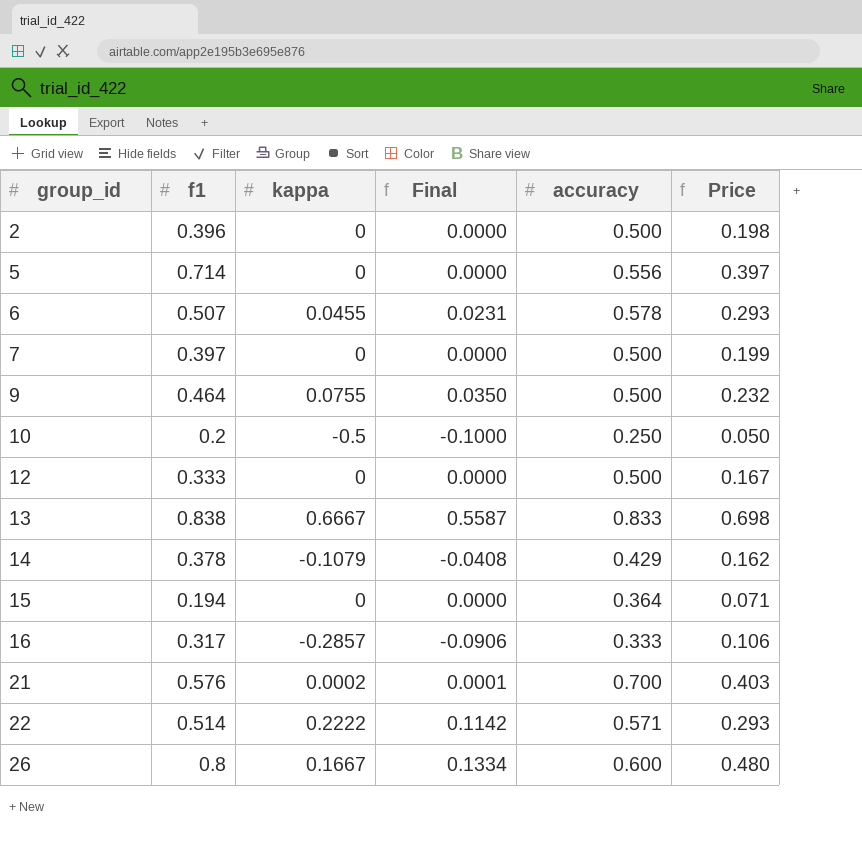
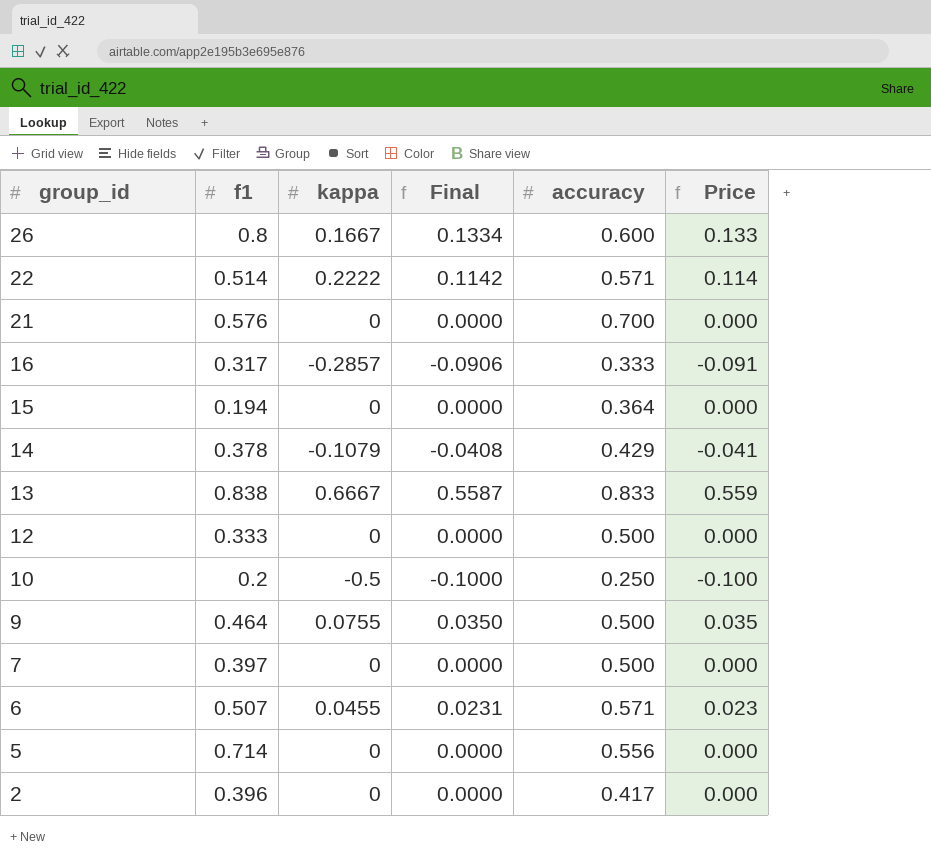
row order: group_id ascending -> group_id descending
column Price | formula: [f1] * [accuracy] -> [f1] * [kappa]
21 | kappa: 0.0002 -> 0
21 | Final: 0.0001 -> 0.0000
6 | accuracy: 0.578 -> 0.571
2 | accuracy: 0.500 -> 0.417

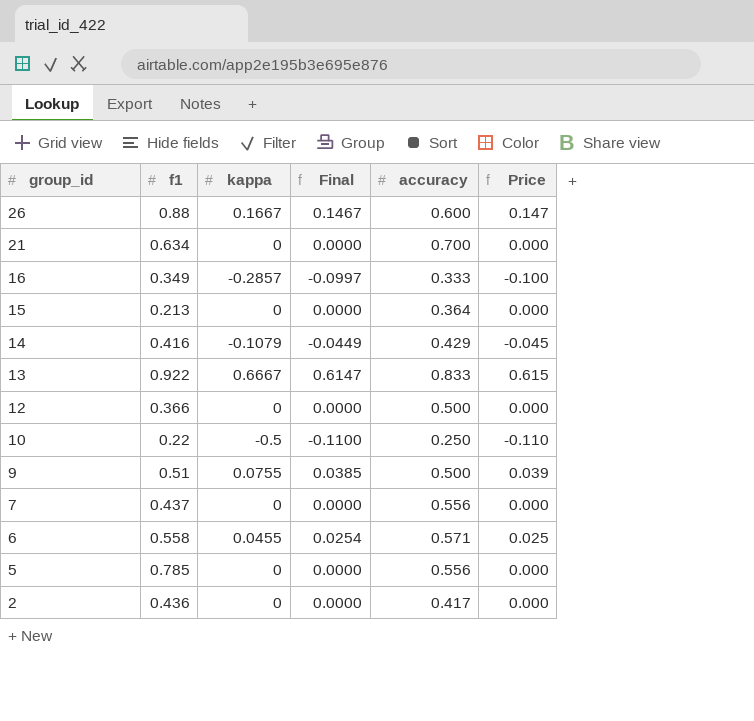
row 22: 0.514 | 0.2222 | 0.1142 | 0.571 | 0.114 -> none
26 | f1: 0.8 -> 0.88
26 | Final: 0.1334 -> 0.1467
26 | Price: 0.133 -> 0.147
21 | f1: 0.576 -> 0.634
16 | f1: 0.317 -> 0.349
16 | Final: -0.0906 -> -0.0997
16 | Price: -0.091 -> -0.100
15 | f1: 0.194 -> 0.213
14 | f1: 0.378 -> 0.416
14 | Final: -0.0408 -> -0.0449
14 | Price: -0.041 -> -0.045
13 | f1: 0.838 -> 0.922
13 | Final: 0.5587 -> 0.6147
13 | Price: 0.559 -> 0.615
12 | f1: 0.333 -> 0.366
10 | f1: 0.2 -> 0.22
10 | Final: -0.1000 -> -0.1100
10 | Price: -0.100 -> -0.110
9 | f1: 0.464 -> 0.51
9 | Final: 0.0350 -> 0.0385
9 | Price: 0.035 -> 0.039
7 | f1: 0.397 -> 0.437
7 | accuracy: 0.500 -> 0.556
6 | f1: 0.507 -> 0.558
6 | Final: 0.0231 -> 0.0254
6 | Price: 0.023 -> 0.025
5 | f1: 0.714 -> 0.785
2 | f1: 0.396 -> 0.436

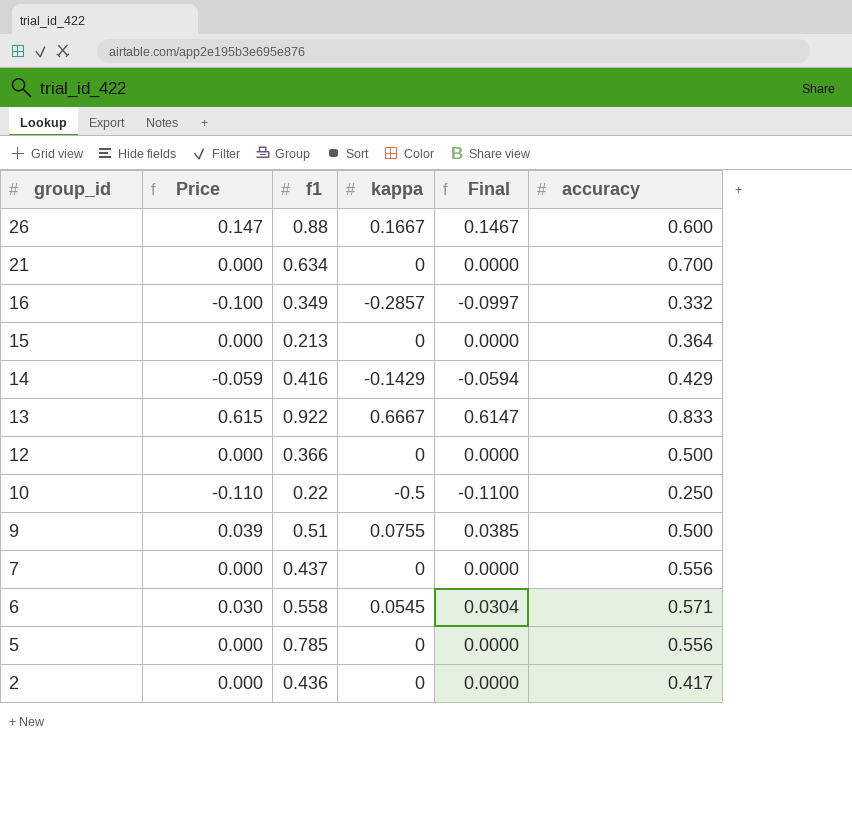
column Price | position: 6 -> 2
16 | accuracy: 0.333 -> 0.332
14 | Price: -0.045 -> -0.059
14 | kappa: -0.1079 -> -0.1429
14 | Final: -0.0449 -> -0.0594
6 | Price: 0.025 -> 0.030
6 | kappa: 0.0455 -> 0.0545
6 | Final: 0.0254 -> 0.0304

